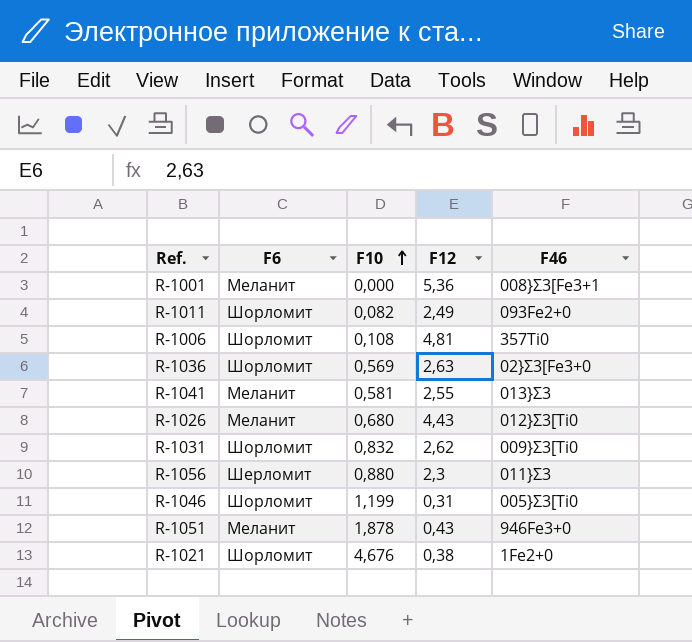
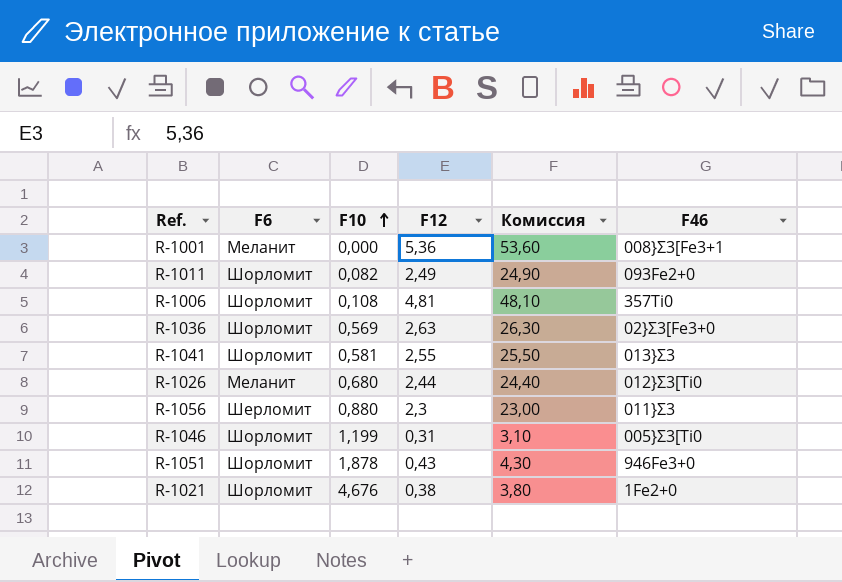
column Комиссия | formula: none -> [F12] * 10
row R-1031: Шорломит | 0,832 | 2,62 | 009}Σ3[Ti0 -> none
R-1041 | F6: Меланит -> Шорломит
R-1026 | F12: 4,43 -> 2,44
R-1051 | F6: Меланит -> Шорломит

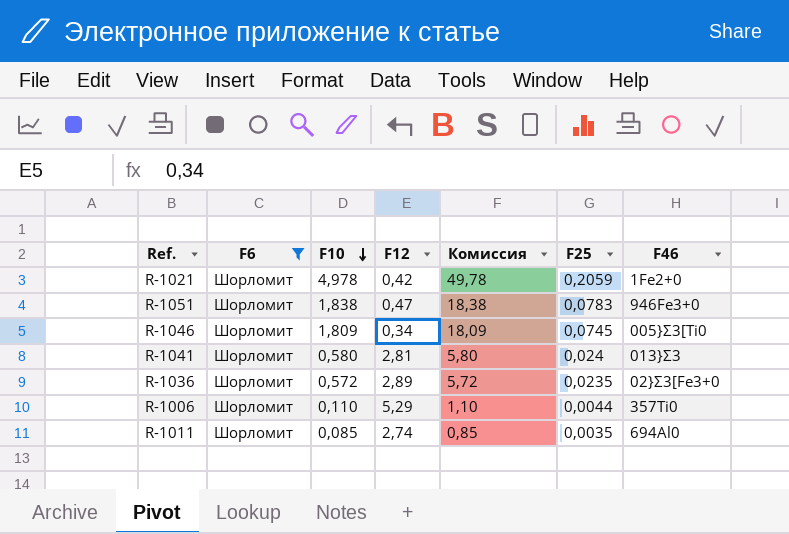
filter: none -> F6 = Шорломит
row order: F10 ascending -> F10 descending
column Комиссия | formula: [F12] * 10 -> [F10] * 10
column F25 | position: none -> 6
R-1021 | F10: 4,676 -> 4,978
R-1021 | F12: 0,38 -> 0,42
R-1051 | F10: 1,878 -> 1,838
R-1051 | F12: 0,43 -> 0,47
R-1046 | F10: 1,199 -> 1,809
R-1046 | F12: 0,31 -> 0,34
R-1041 | F10: 0,581 -> 0,580
R-1041 | F12: 2,55 -> 2,81
R-1036 | F10: 0,569 -> 0,572
R-1036 | F12: 2,63 -> 2,89
R-1006 | F10: 0,108 -> 0,110
R-1006 | F12: 4,81 -> 5,29
R-1011 | F10: 0,082 -> 0,085
R-1011 | F12: 2,49 -> 2,74
R-1011 | F46: 093Fe2+0 -> 694Al0

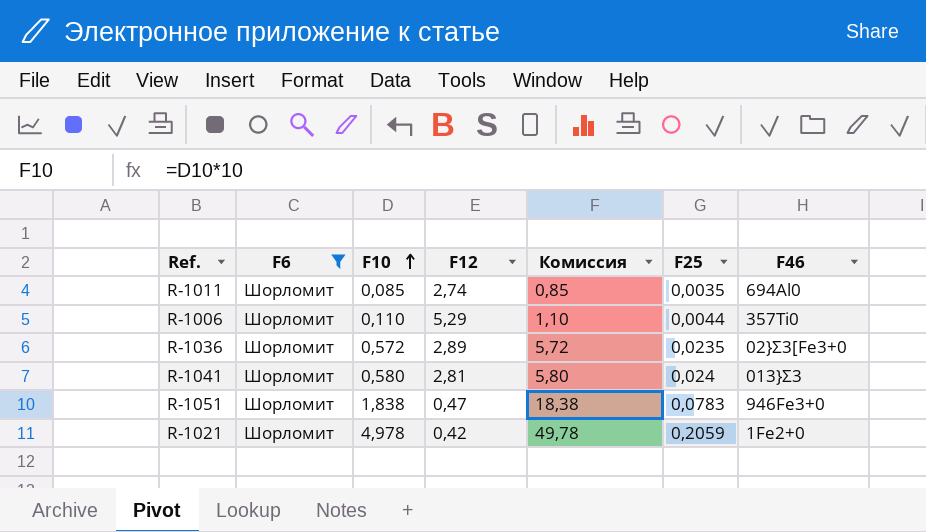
row order: F10 descending -> F10 ascending
row R-1046: Шорломит | 1,809 | 0,34 | 18,09 | 0,0745 | 005}Σ3[Ti0 -> none

